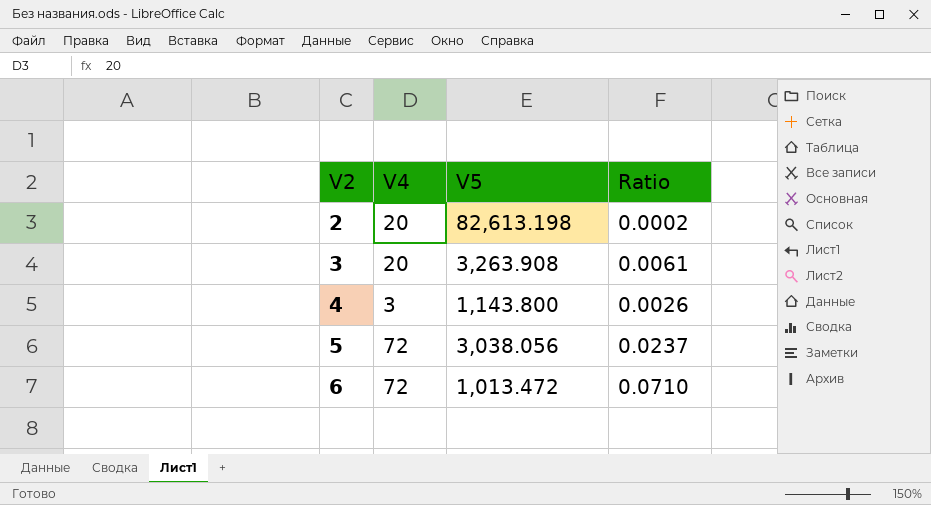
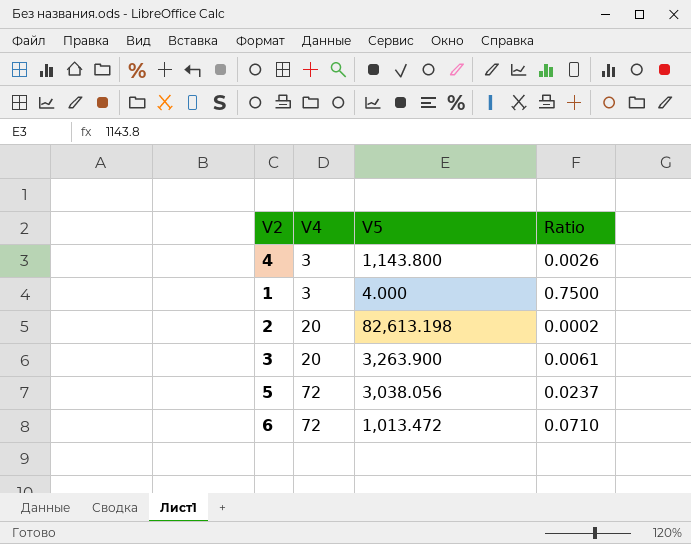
row order: V2 ascending -> V4 ascending
row 1: none -> 3 | 4.000 | 0.7500
3 | V5: 3,263.908 -> 3,263.900

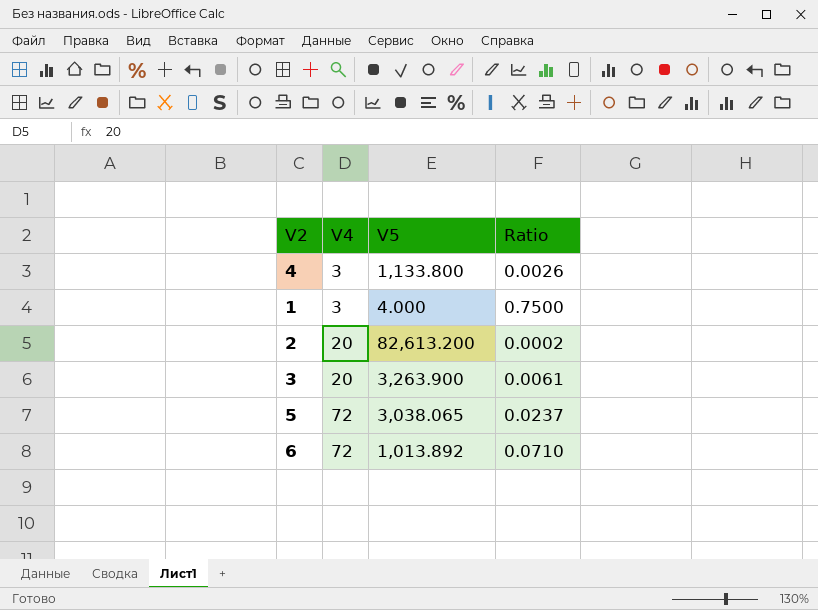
4 | V5: 1,143.800 -> 1,133.800
2 | V5: 82,613.198 -> 82,613.200
5 | V5: 3,038.056 -> 3,038.065
6 | V5: 1,013.472 -> 1,013.892

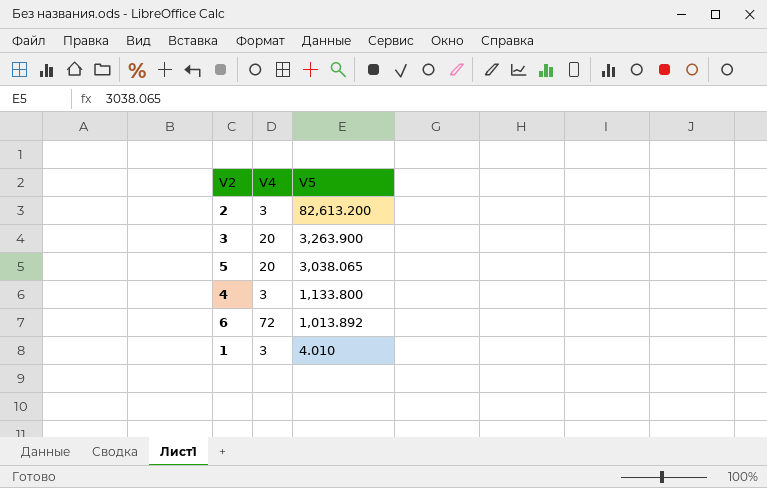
row order: V4 ascending -> V5 descending
column Ratio | formula: [V4] / [V5] -> none
2 | V4: 20 -> 3
5 | V4: 72 -> 20
1 | V5: 4.000 -> 4.010

